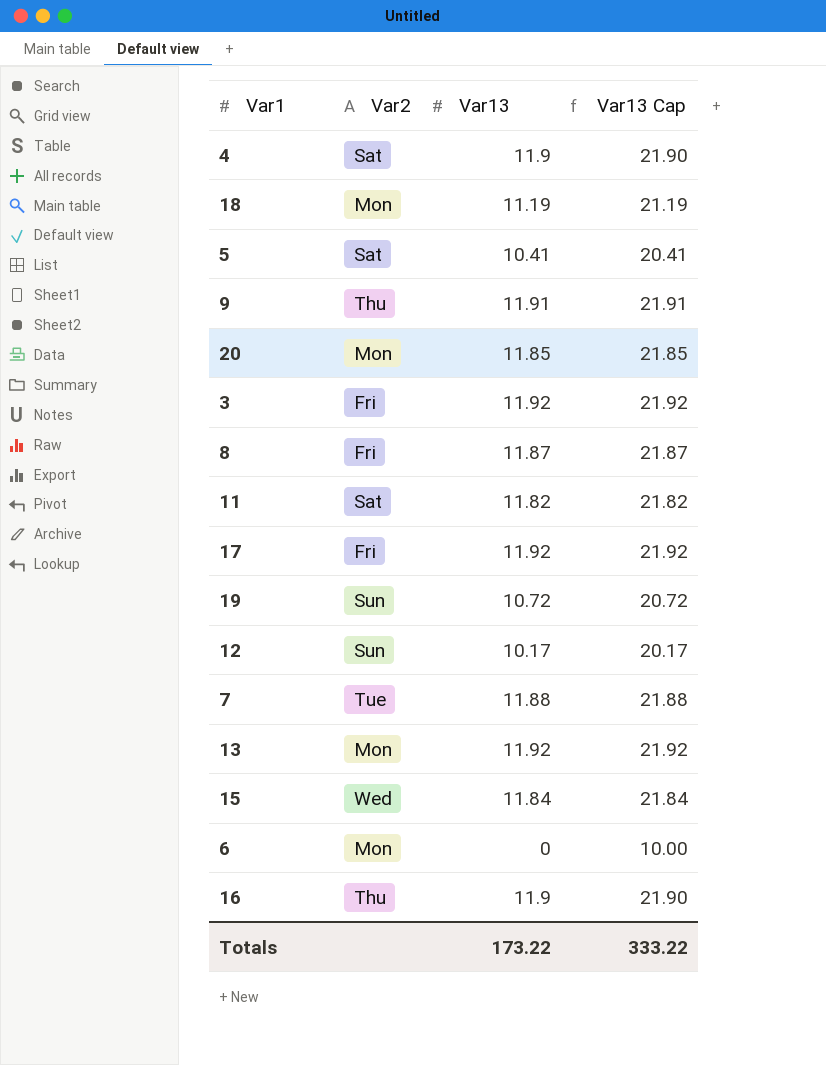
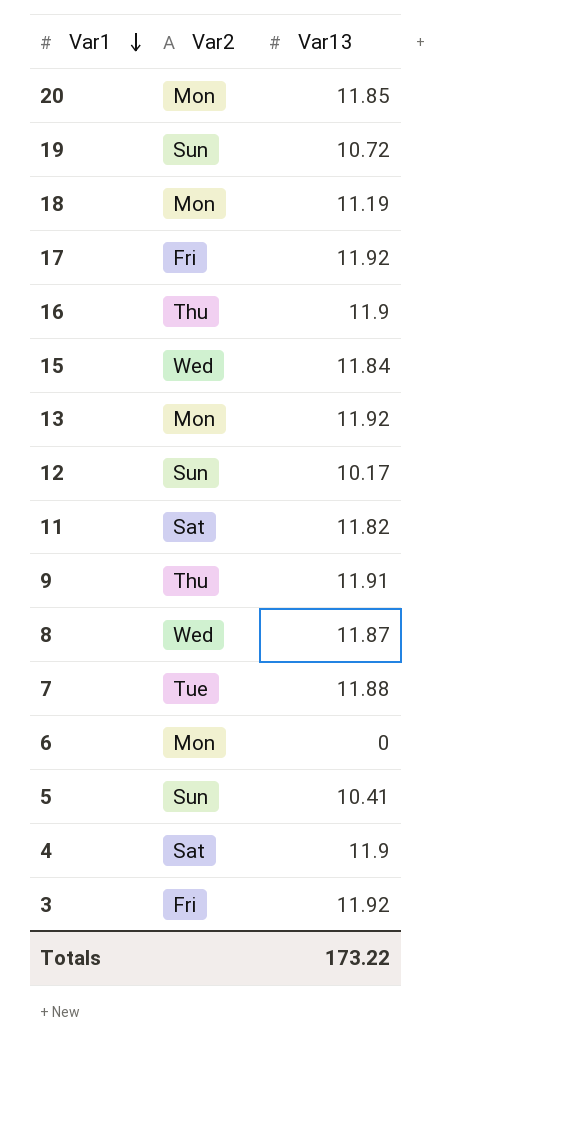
row order: none -> Var1 descending
column Var13 Cap | formula: [Var13] + 10 -> none
8 | Var2: Fri -> Wed
5 | Var2: Sat -> Sun

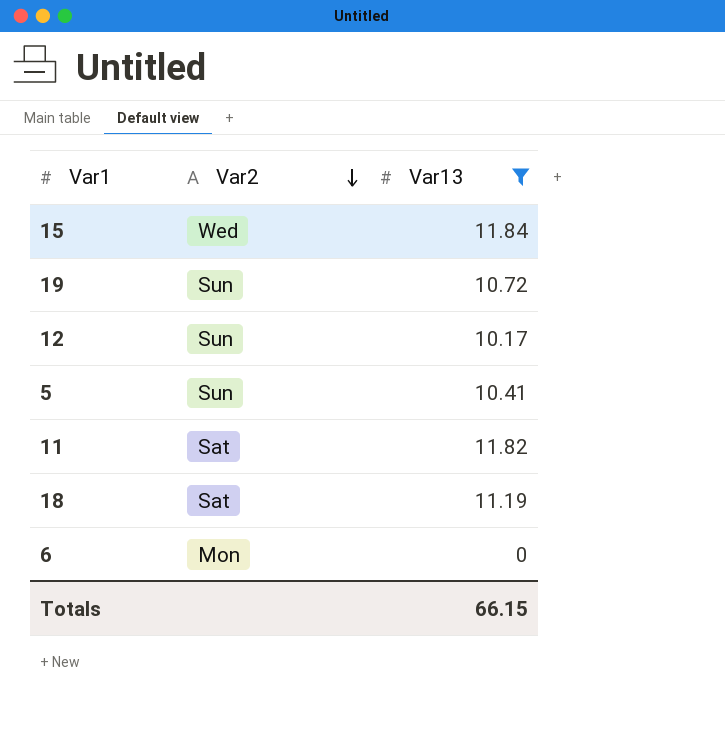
filter: none -> Var13 <= 11.84
row order: Var1 descending -> Var2 descending
18 | Var2: Mon -> Sat
Totals | Var13: 173.22 -> 66.15

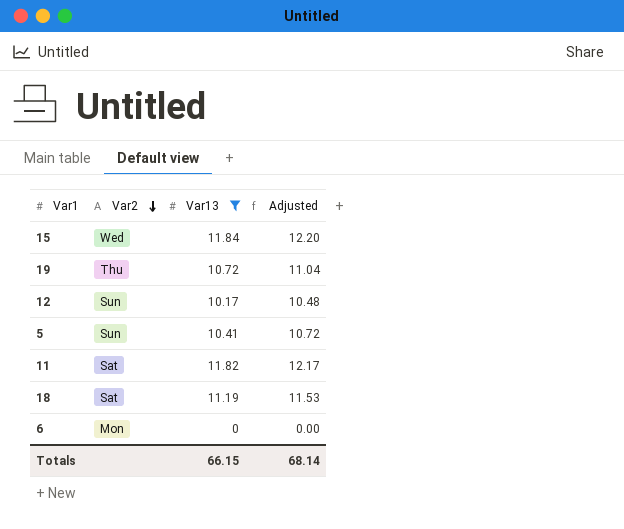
column Adjusted | formula: none -> [Var13] * 1.03
19 | Var2: Sun -> Thu

